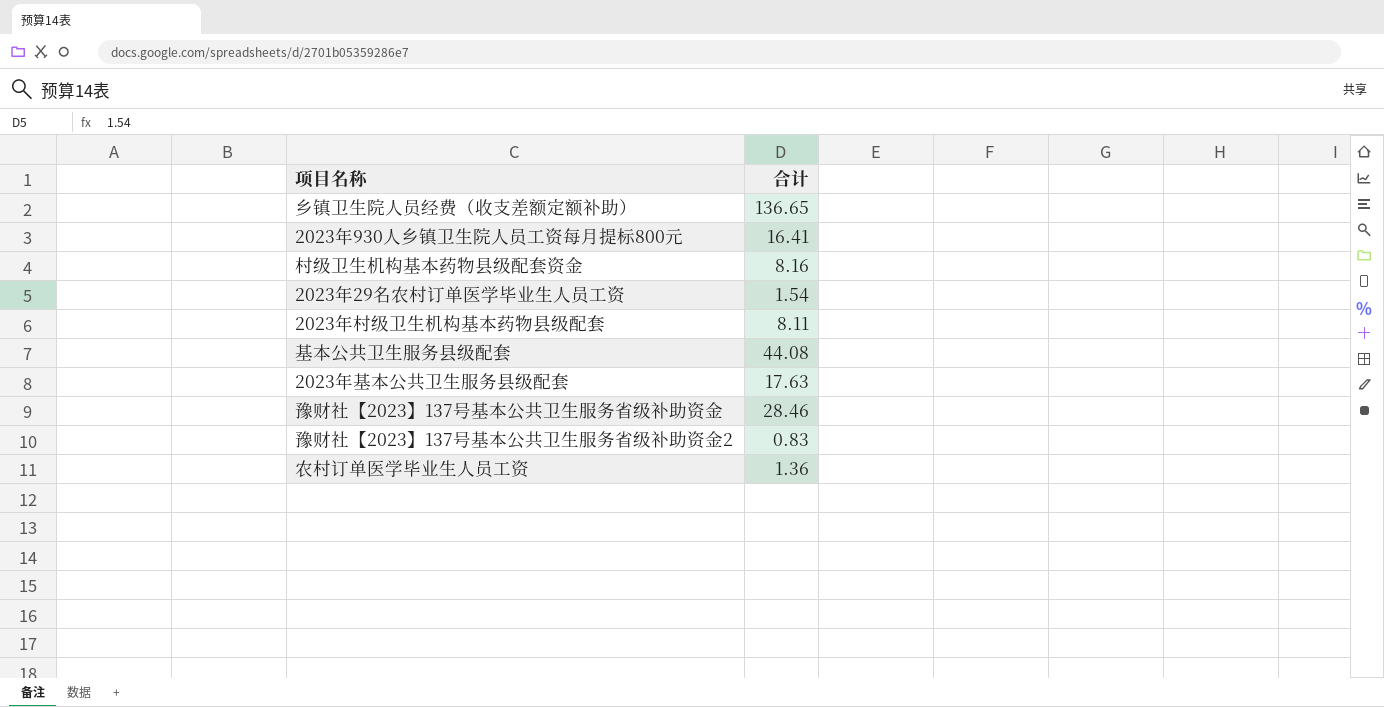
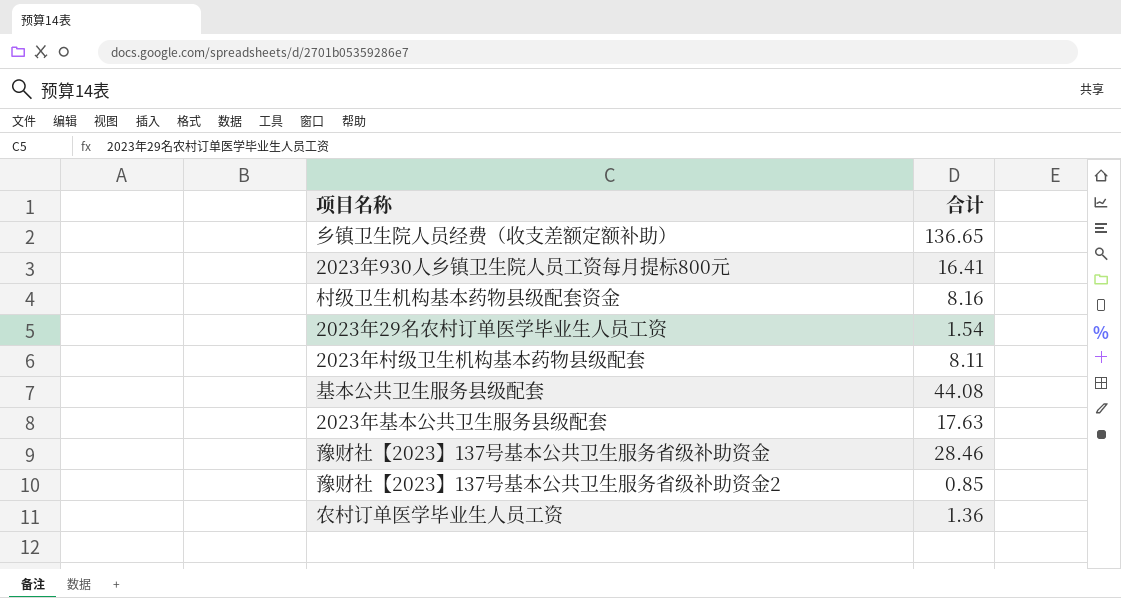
豫财社【2023】137号基本公共卫生服务省级补助资金2 | 合计: 0.83 -> 0.85

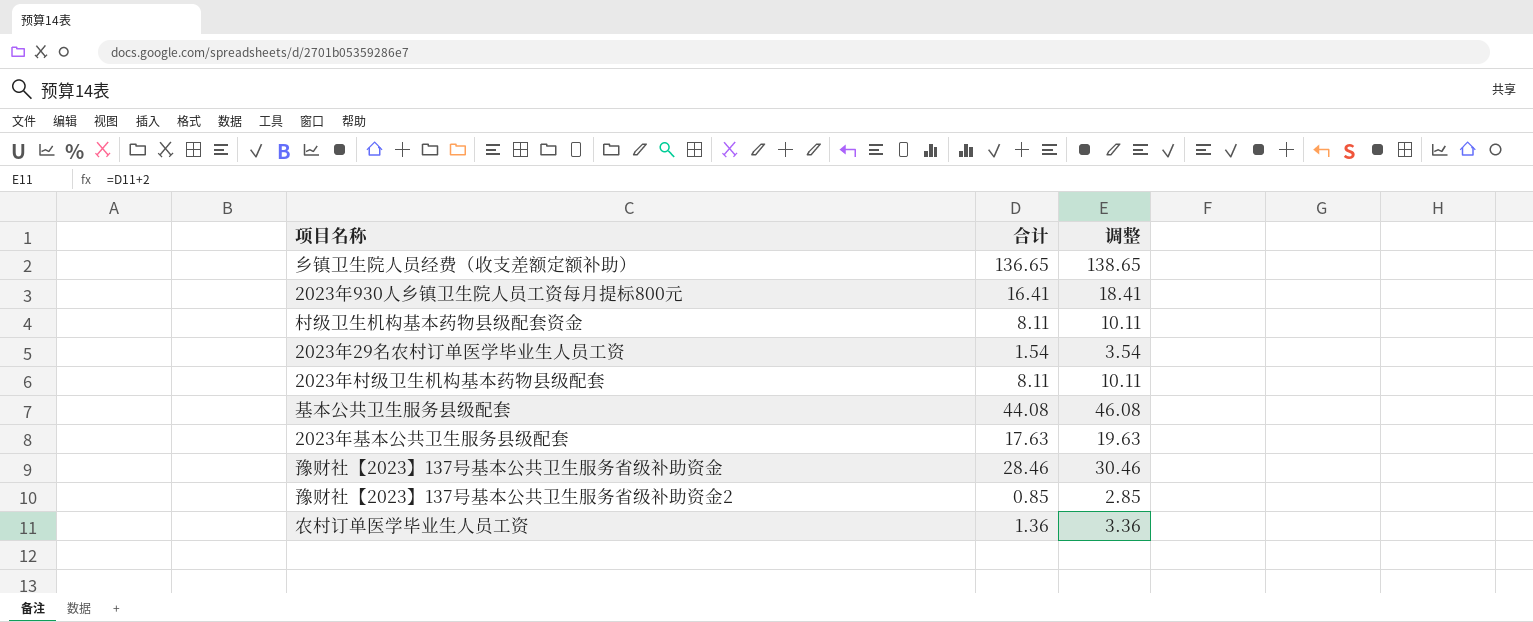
column 调整 | formula: none -> [合计] + 2
村级卫生机构基本药物县级配套资金 | 合计: 8.16 -> 8.11

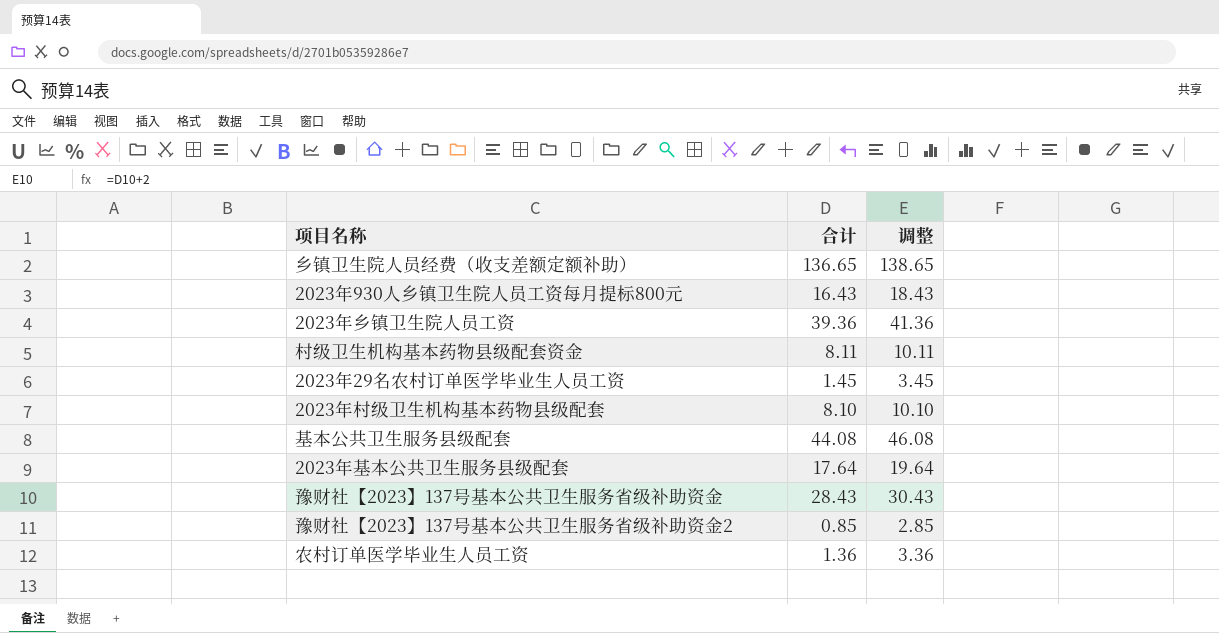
2023年930人乡镇卫生院人员工资每月提标800元 | 合计: 16.41 -> 16.43
2023年930人乡镇卫生院人员工资每月提标800元 | 调整: 18.41 -> 18.43
row 2023年乡镇卫生院人员工资: none -> 39.36 | 41.36
2023年29名农村订单医学毕业生人员工资 | 合计: 1.54 -> 1.45
2023年29名农村订单医学毕业生人员工资 | 调整: 3.54 -> 3.45
2023年村级卫生机构基本药物县级配套 | 合计: 8.11 -> 8.10
2023年村级卫生机构基本药物县级配套 | 调整: 10.11 -> 10.10
2023年基本公共卫生服务县级配套 | 合计: 17.63 -> 17.64
2023年基本公共卫生服务县级配套 | 调整: 19.63 -> 19.64
豫财社【2023】137号基本公共卫生服务省级补助资金 | 合计: 28.46 -> 28.43
豫财社【2023】137号基本公共卫生服务省级补助资金 | 调整: 30.46 -> 30.43

